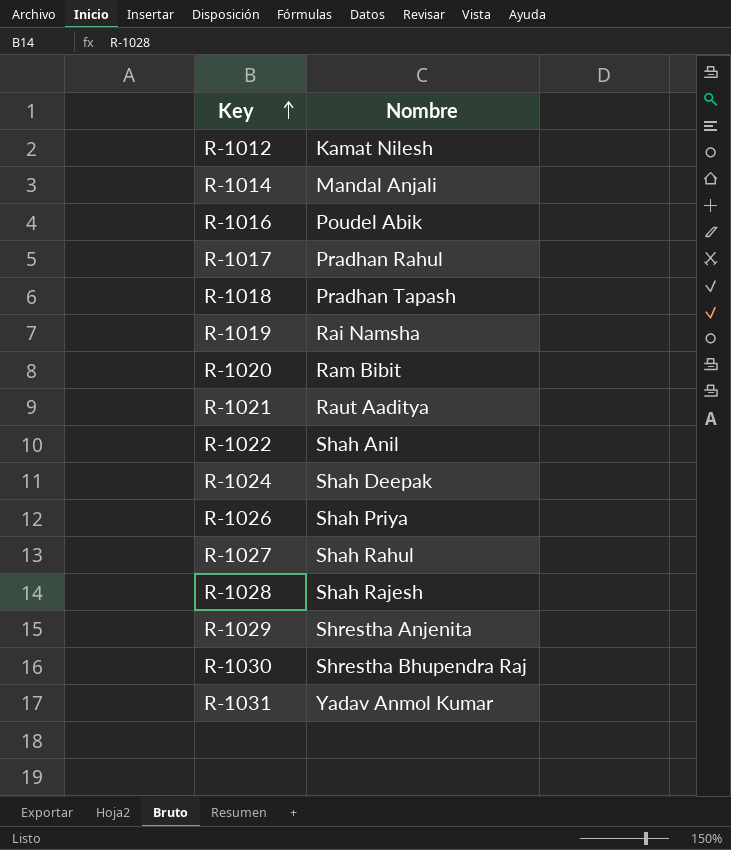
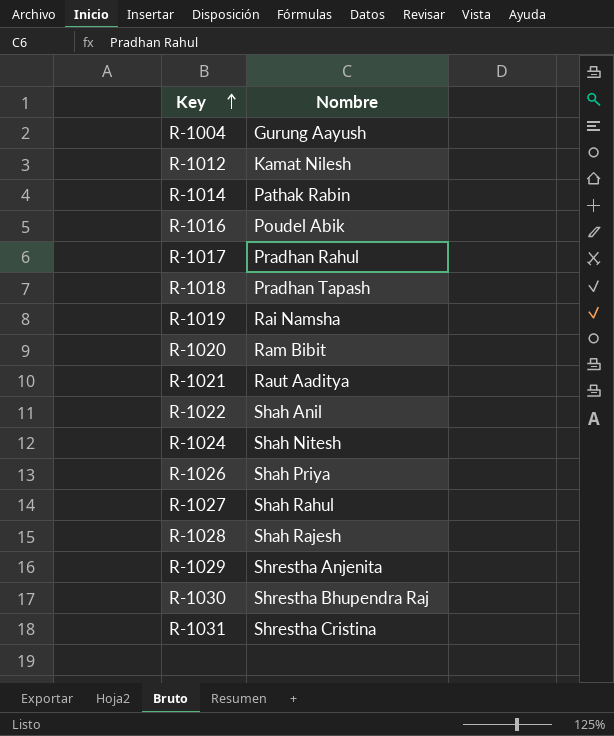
row R-1004: none -> Gurung Aayush
R-1014 | Nombre: Mandal Anjali -> Pathak Rabin
R-1024 | Nombre: Shah Deepak -> Shah Nitesh
R-1031 | Nombre: Yadav Anmol Kumar -> Shrestha Cristina

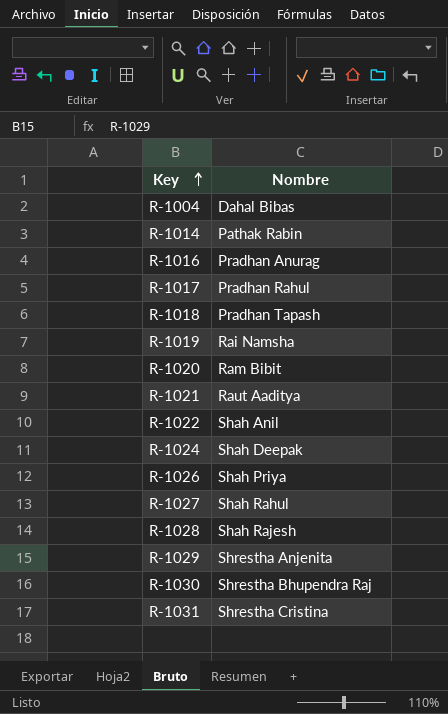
row R-1012: Kamat Nilesh -> none
R-1004 | Nombre: Gurung Aayush -> Dahal Bibas
R-1016 | Nombre: Poudel Abik -> Pradhan Anurag
R-1024 | Nombre: Shah Nitesh -> Shah Deepak

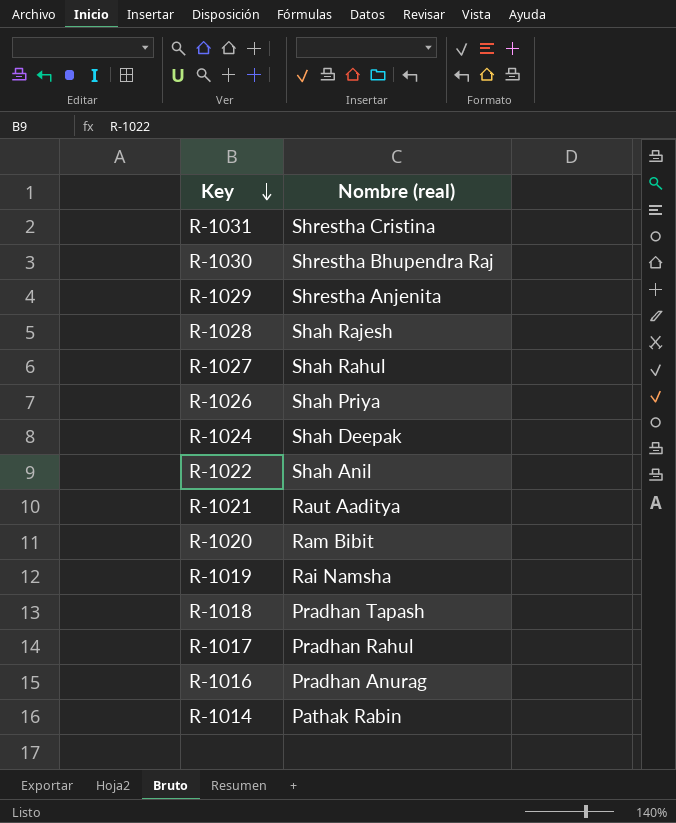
row order: Key ascending -> Key descending
column name: Nombre -> Nombre (real)
row R-1004: Dahal Bibas -> none

